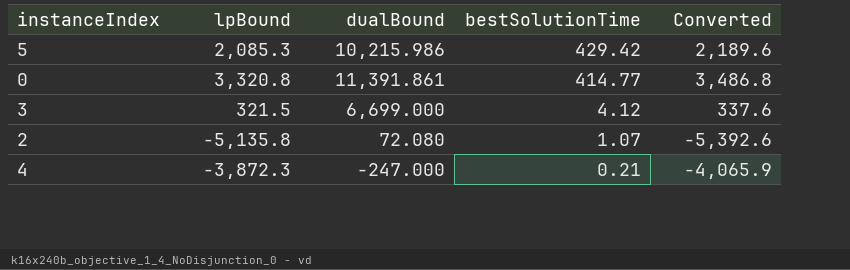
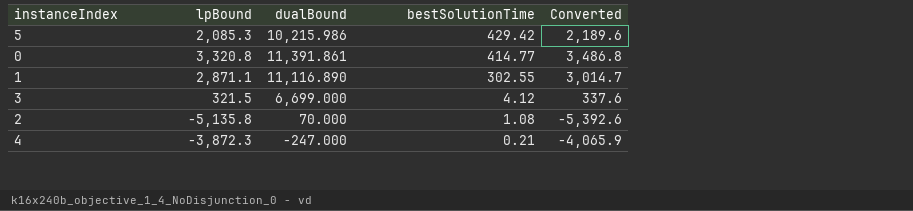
row 1: none -> 2,871.1 | 11,116.890 | 302.55 | 3,014.7
2 | dualBound: 72.080 -> 70.000
2 | bestSolutionTime: 1.07 -> 1.08

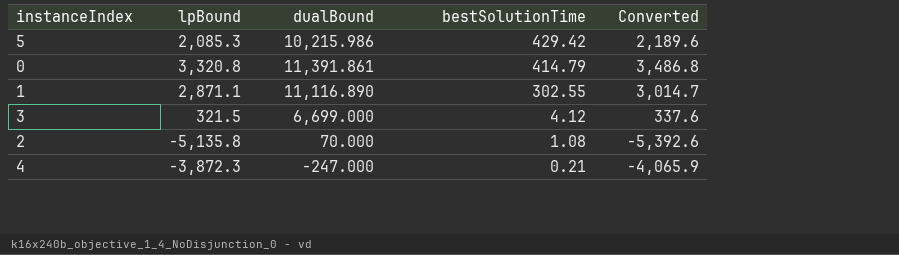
0 | bestSolutionTime: 414.77 -> 414.79

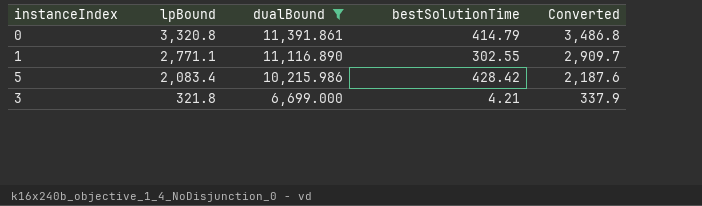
filter: none -> dualBound >= 6,699.000
row order: bestSolutionTime descending -> lpBound descending
1 | lpBound: 2,871.1 -> 2,771.1
1 | Converted: 3,014.7 -> 2,909.7
5 | lpBound: 2,085.3 -> 2,083.4
5 | bestSolutionTime: 429.42 -> 428.42
5 | Converted: 2,189.6 -> 2,187.6
3 | lpBound: 321.5 -> 321.8
3 | bestSolutionTime: 4.12 -> 4.21
3 | Converted: 337.6 -> 337.9

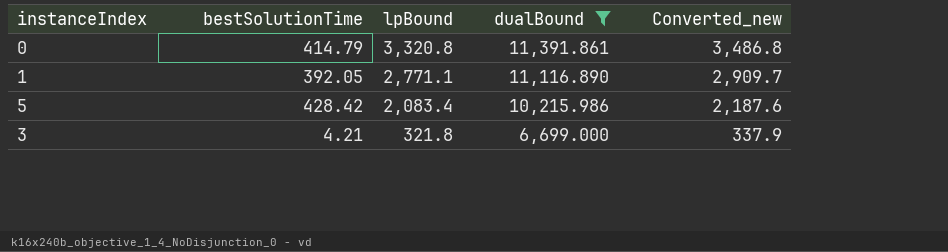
column bestSolutionTime | position: 4 -> 2
column name: Converted -> Converted_new
1 | bestSolutionTime: 302.55 -> 392.05

